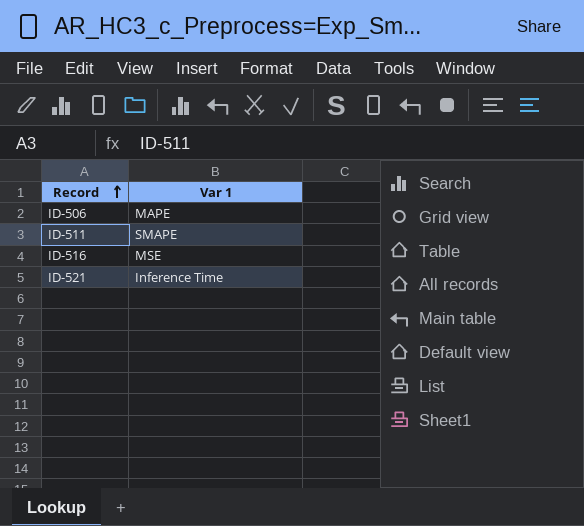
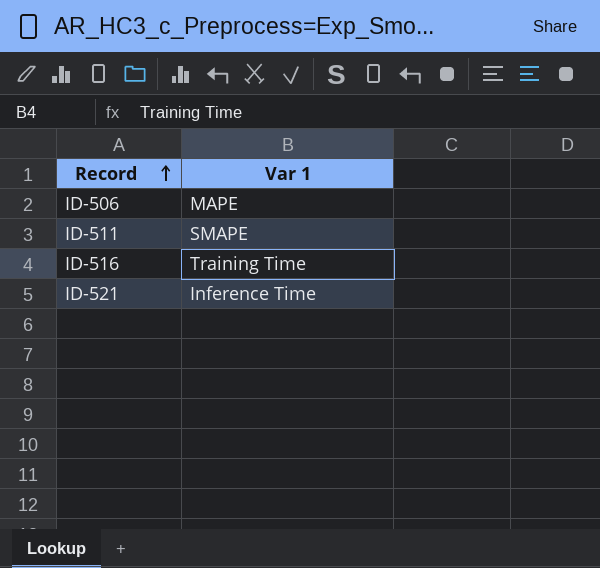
ID-516 | Var 1: MSE -> Training Time

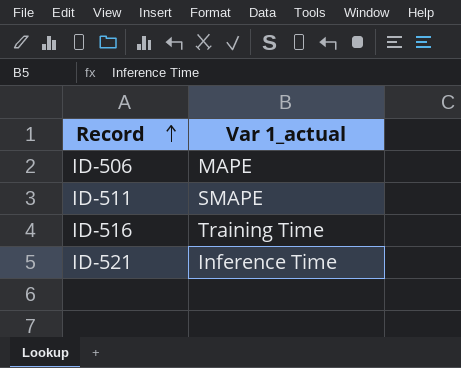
column name: Var 1 -> Var 1_actual

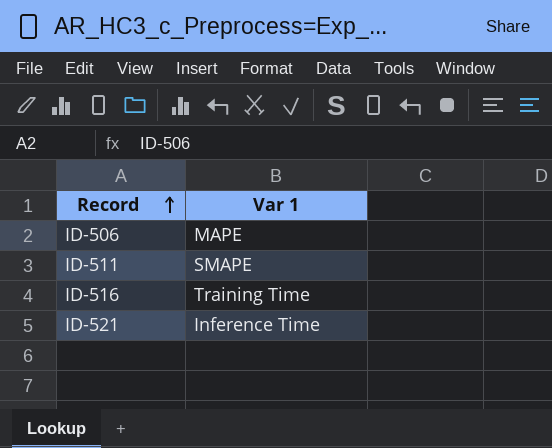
column name: Var 1_actual -> Var 1

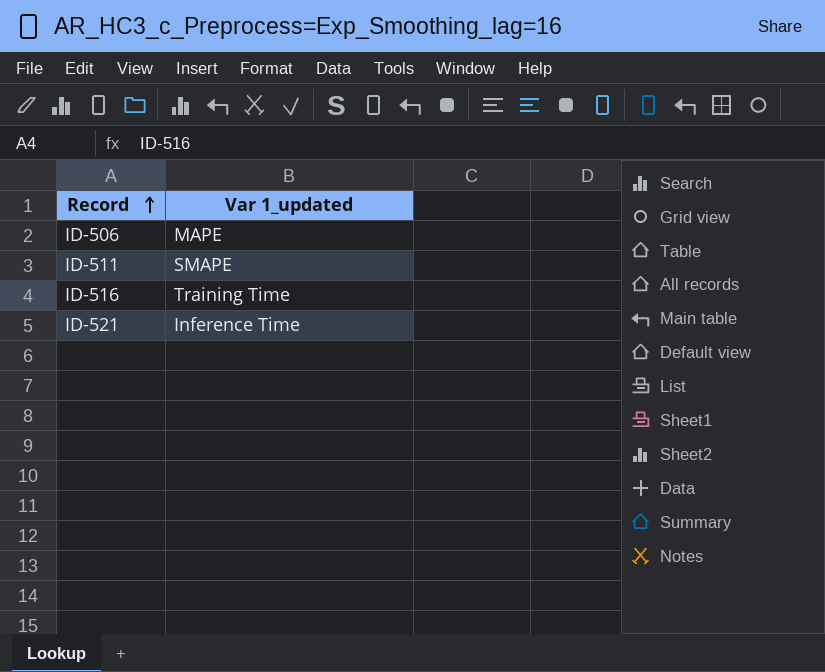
column name: Var 1 -> Var 1_updated

